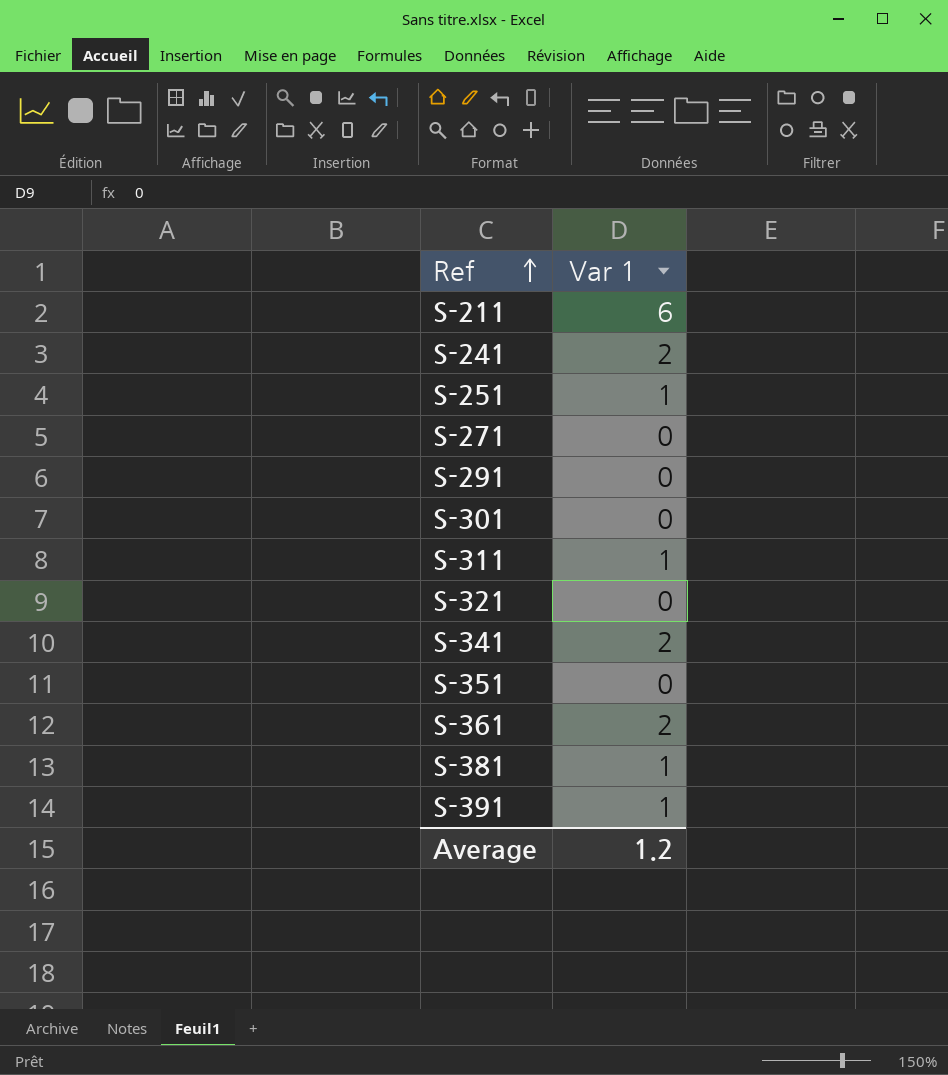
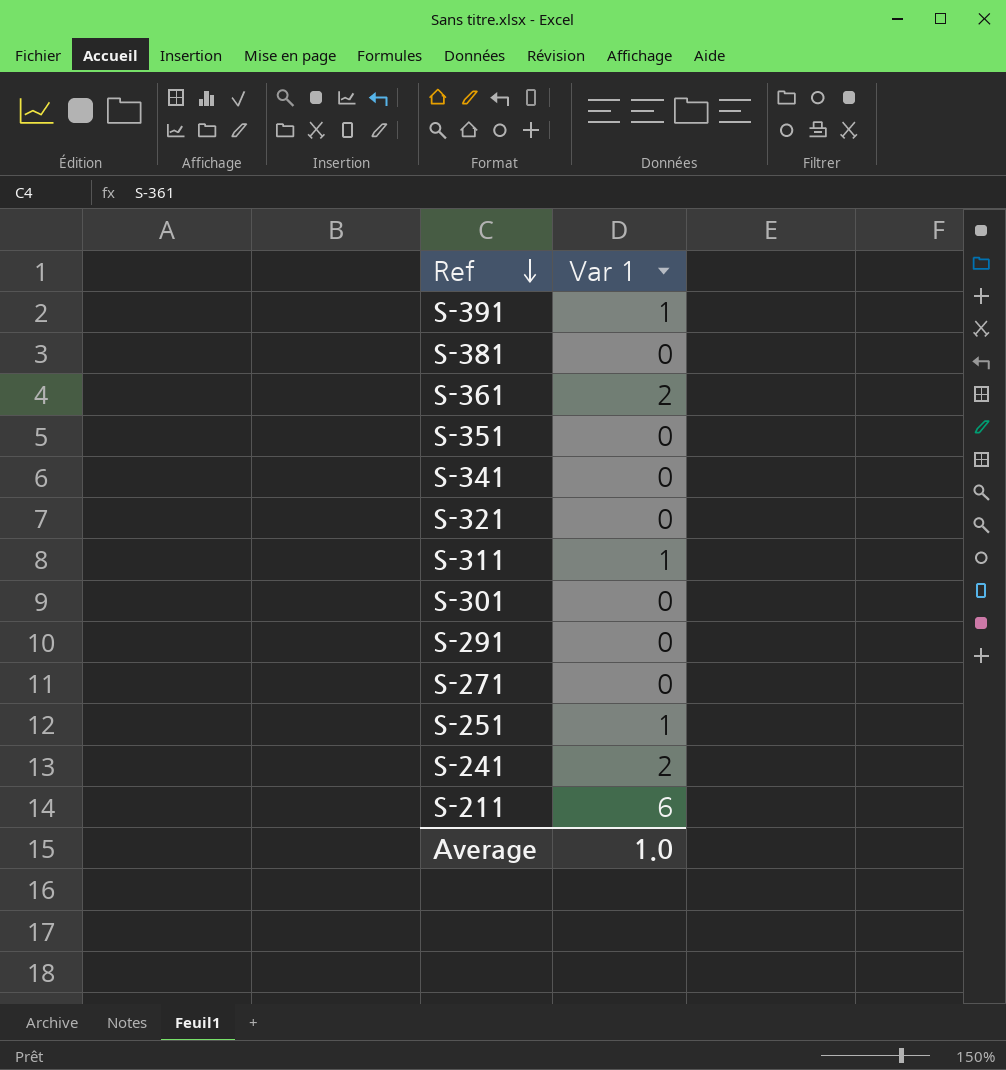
row order: Ref ascending -> Ref descending
S-381 | Var 1: 1 -> 0
S-341 | Var 1: 2 -> 0
Average | Var 1: 1.2 -> 1.0

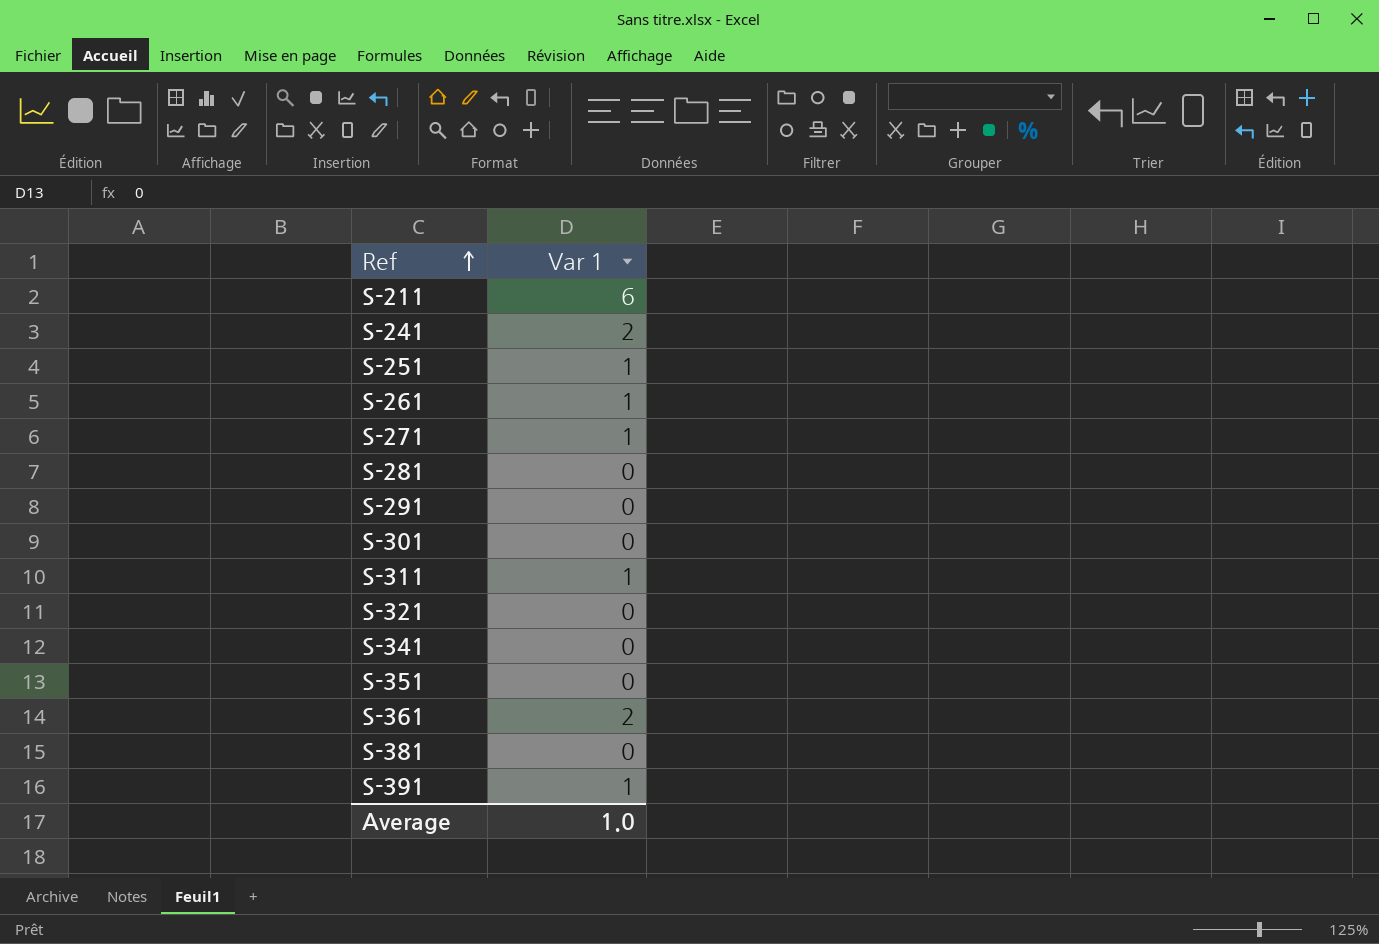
row order: Ref descending -> Ref ascending
row S-261: none -> 1
S-271 | Var 1: 0 -> 1
row S-281: none -> 0

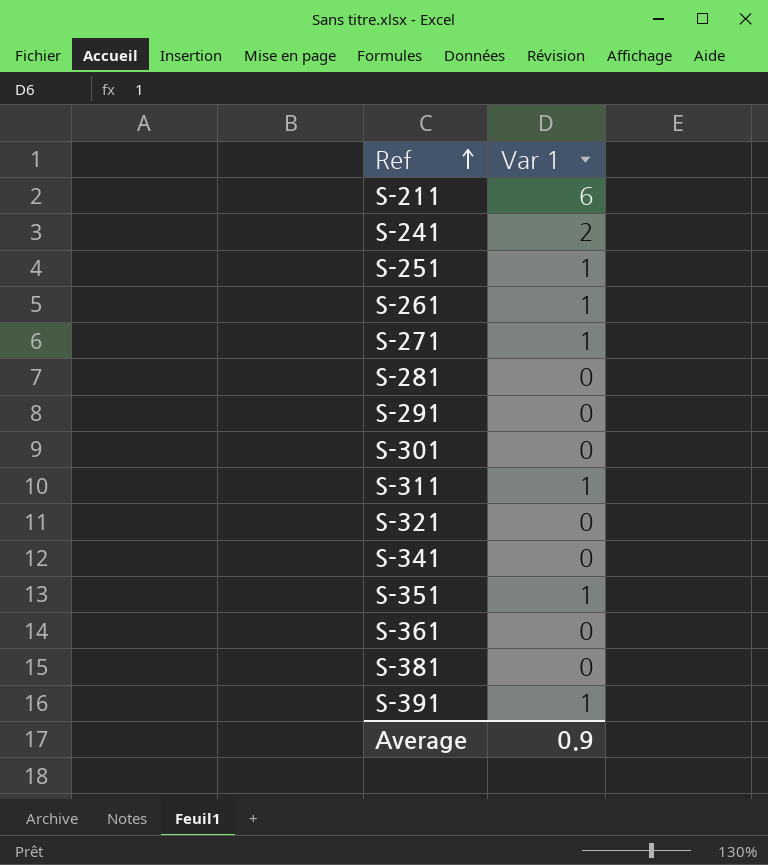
S-351 | Var 1: 0 -> 1
S-361 | Var 1: 2 -> 0
Average | Var 1: 1.0 -> 0.9

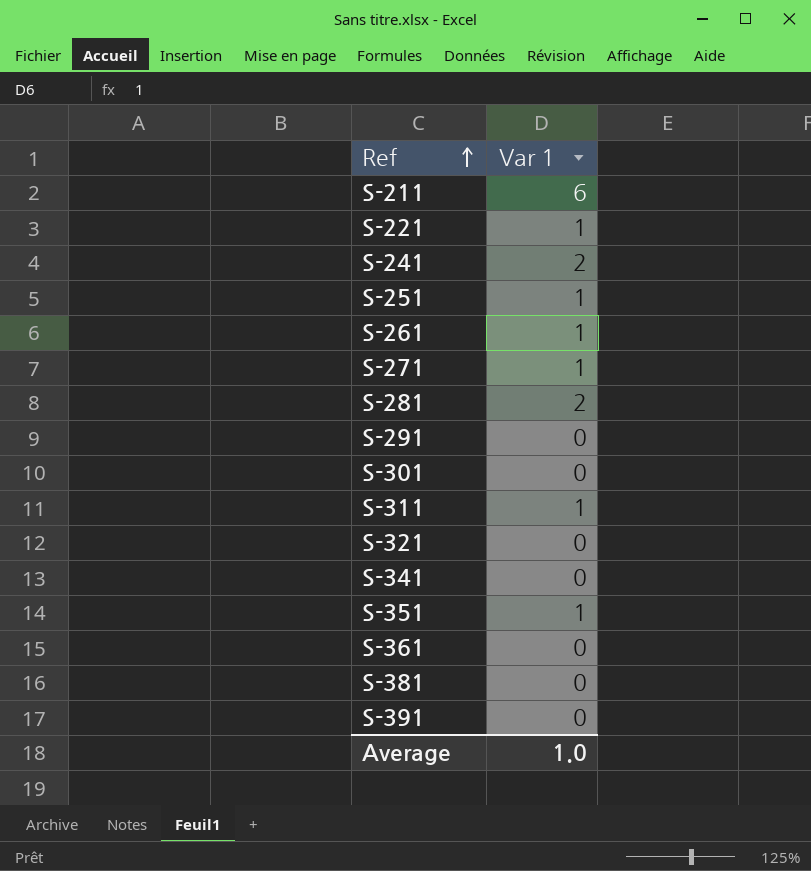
row S-221: none -> 1
S-281 | Var 1: 0 -> 2
S-391 | Var 1: 1 -> 0
Average | Var 1: 0.9 -> 1.0

